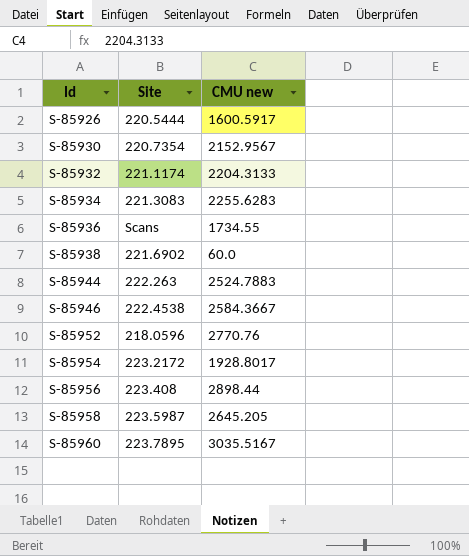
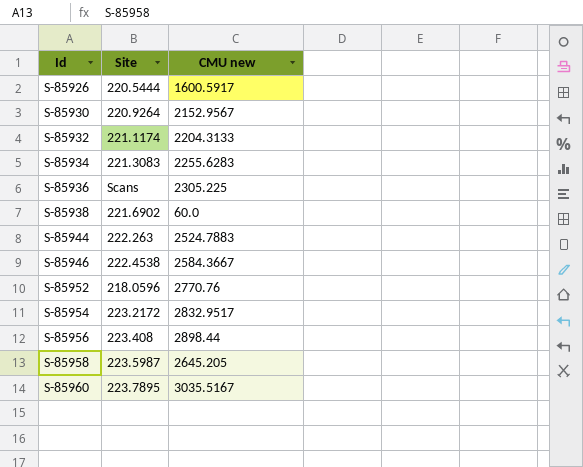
S-85930 | Site: 220.7354 -> 220.9264
S-85936 | CMU new: 1734.55 -> 2305.225
S-85954 | CMU new: 1928.8017 -> 2832.9517

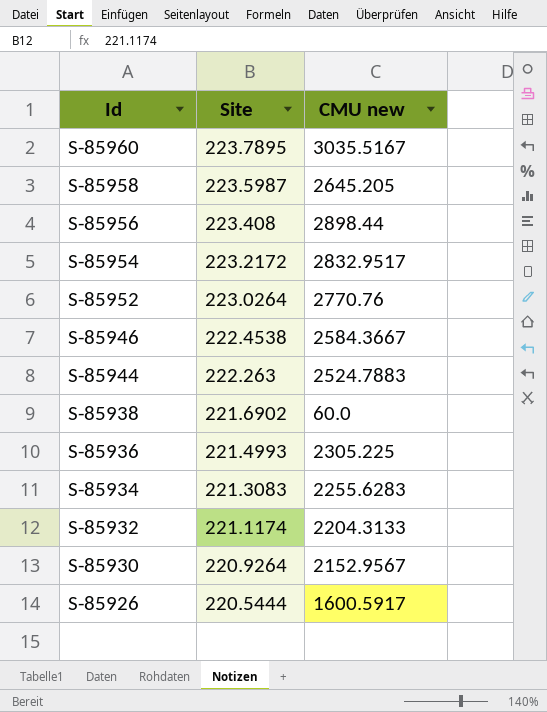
row order: Id ascending -> Id descending
S-85952 | Site: 218.0596 -> 223.0264
S-85936 | Site: Scans -> 221.4993

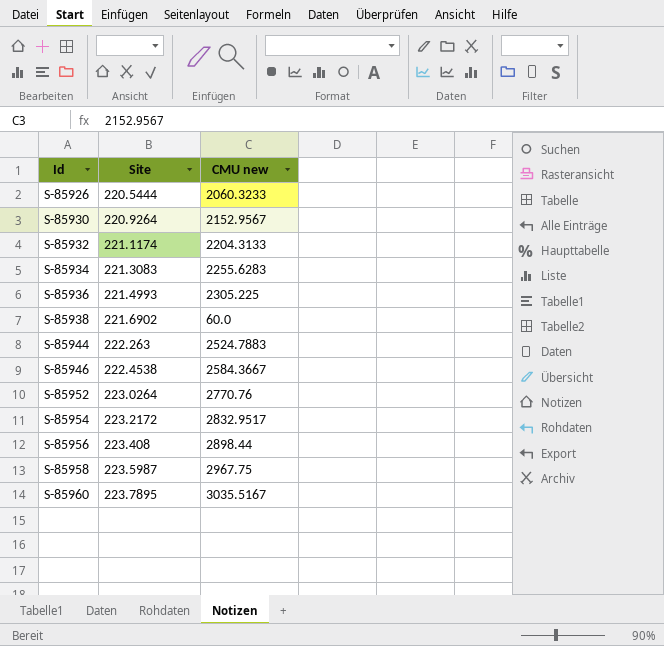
row order: Id descending -> Id ascending
S-85926 | CMU new: 1600.5917 -> 2060.3233
S-85958 | CMU new: 2645.205 -> 2967.75

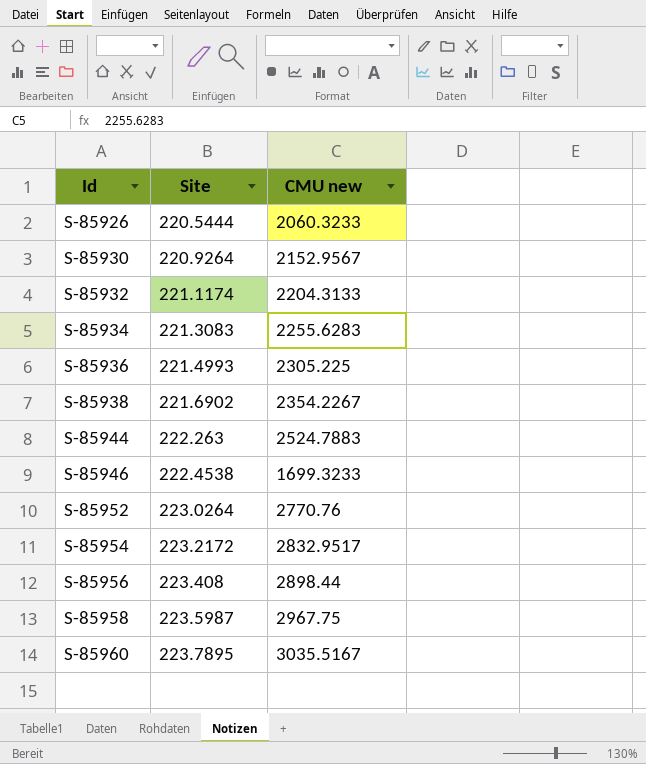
S-85938 | CMU new: 60.0 -> 2354.2267
S-85946 | CMU new: 2584.3667 -> 1699.3233

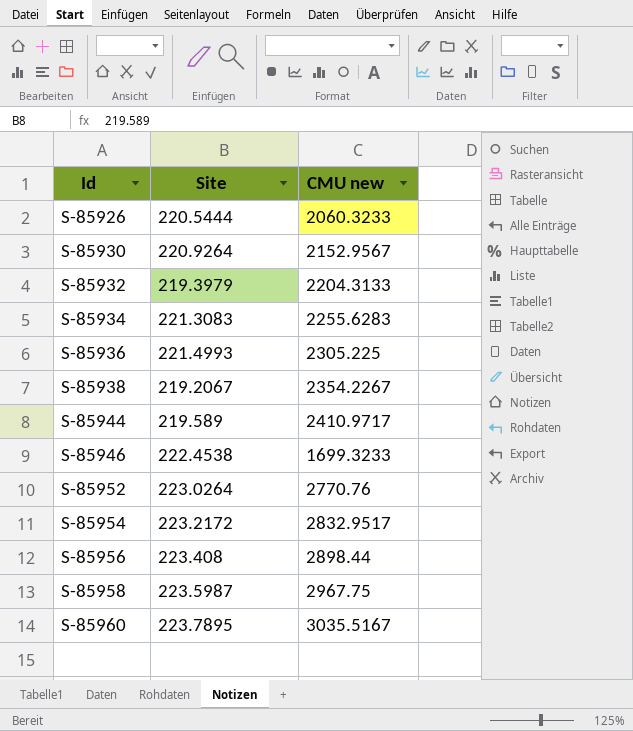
S-85932 | Site: 221.1174 -> 219.3979
S-85938 | Site: 221.6902 -> 219.2067
S-85944 | Site: 222.263 -> 219.589
S-85944 | CMU new: 2524.7883 -> 2410.9717

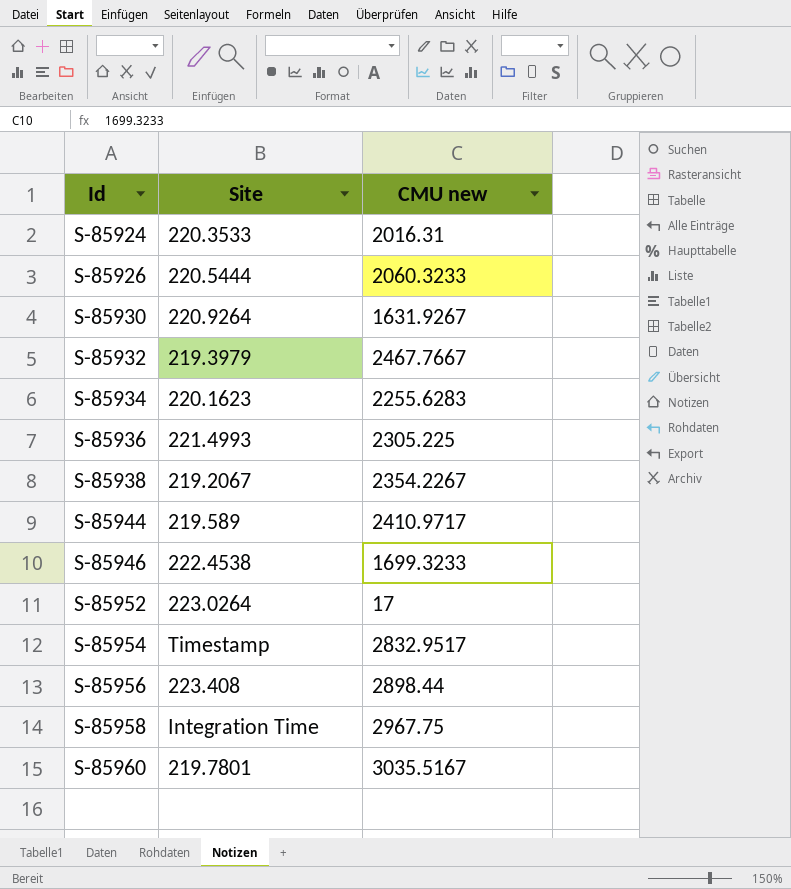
row S-85924: none -> 220.3533 | 2016.31
S-85930 | CMU new: 2152.9567 -> 1631.9267
S-85932 | CMU new: 2204.3133 -> 2467.7667
S-85934 | Site: 221.3083 -> 220.1623
S-85952 | CMU new: 2770.76 -> 17
S-85954 | Site: 223.2172 -> Timestamp
S-85958 | Site: 223.5987 -> Integration Time
S-85960 | Site: 223.7895 -> 219.7801

